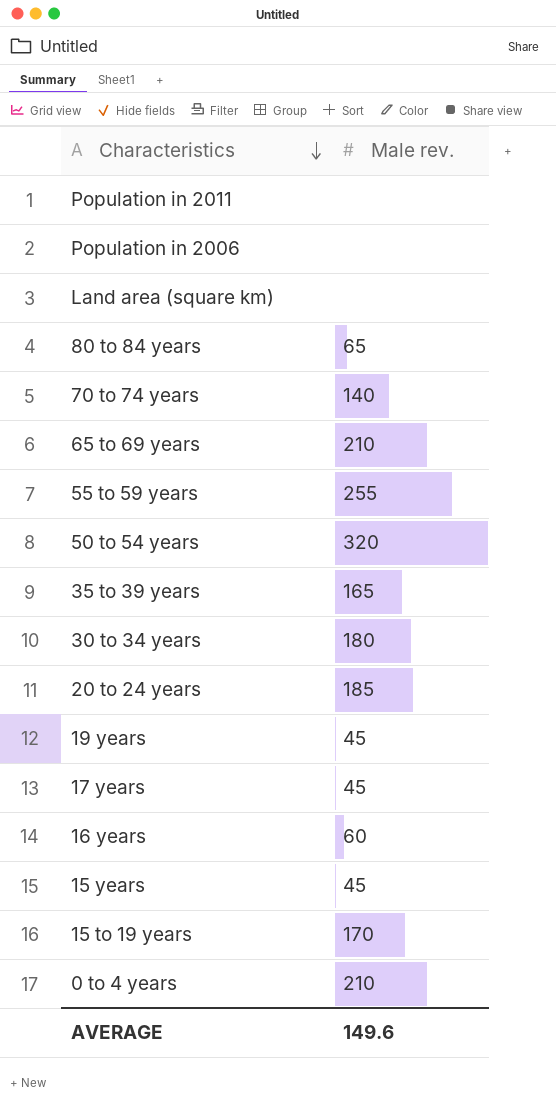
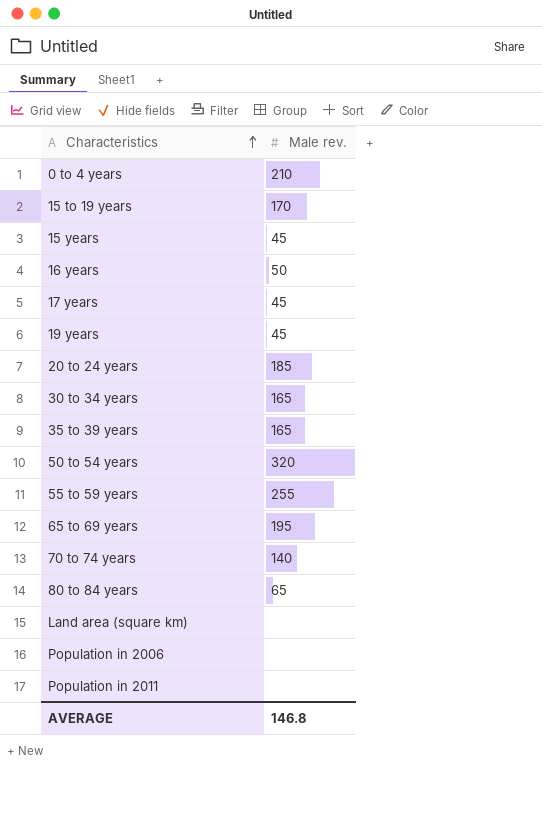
row order: Characteristics descending -> Characteristics ascending
16 years | Male rev.: 60 -> 50
30 to 34 years | Male rev.: 180 -> 165
65 to 69 years | Male rev.: 210 -> 195
AVERAGE | Male rev.: 149.6 -> 146.8

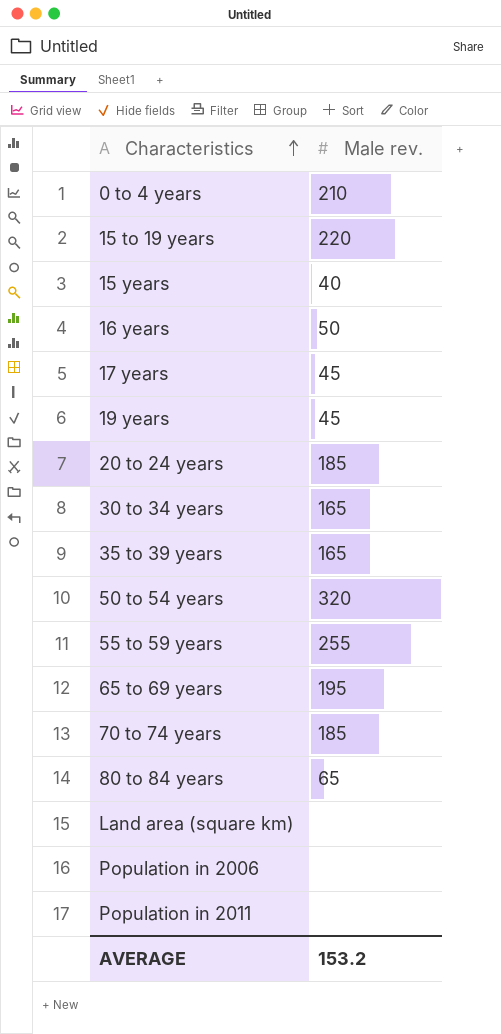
15 to 19 years | Male rev.: 170 -> 220
15 years | Male rev.: 45 -> 40
70 to 74 years | Male rev.: 140 -> 185
AVERAGE | Male rev.: 146.8 -> 153.2

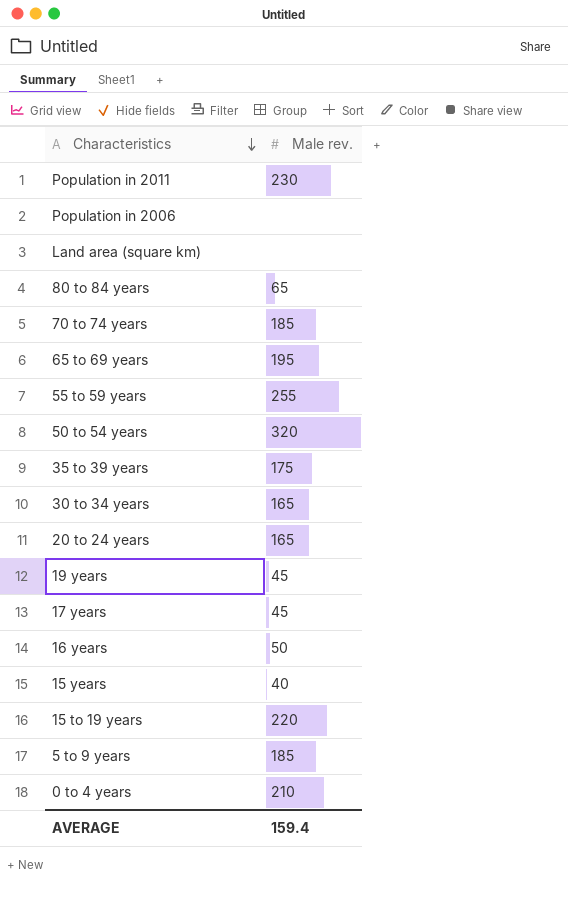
row order: Characteristics ascending -> Characteristics descending
Population in 2011 | Male rev.: none -> 230
35 to 39 years | Male rev.: 165 -> 175
20 to 24 years | Male rev.: 185 -> 165
row 5 to 9 years: none -> 185
AVERAGE | Male rev.: 153.2 -> 159.4

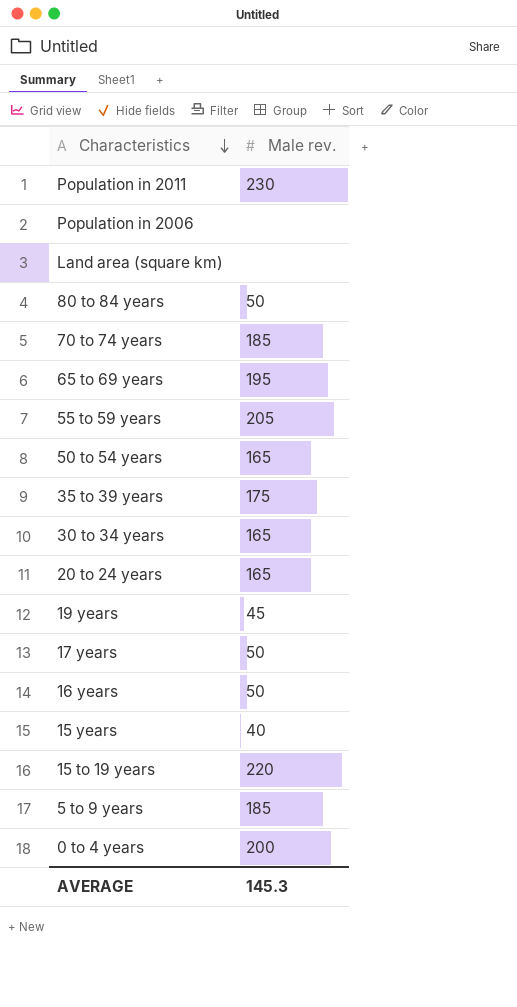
80 to 84 years | Male rev.: 65 -> 50
55 to 59 years | Male rev.: 255 -> 205
50 to 54 years | Male rev.: 320 -> 165
17 years | Male rev.: 45 -> 50
0 to 4 years | Male rev.: 210 -> 200
AVERAGE | Male rev.: 159.4 -> 145.3

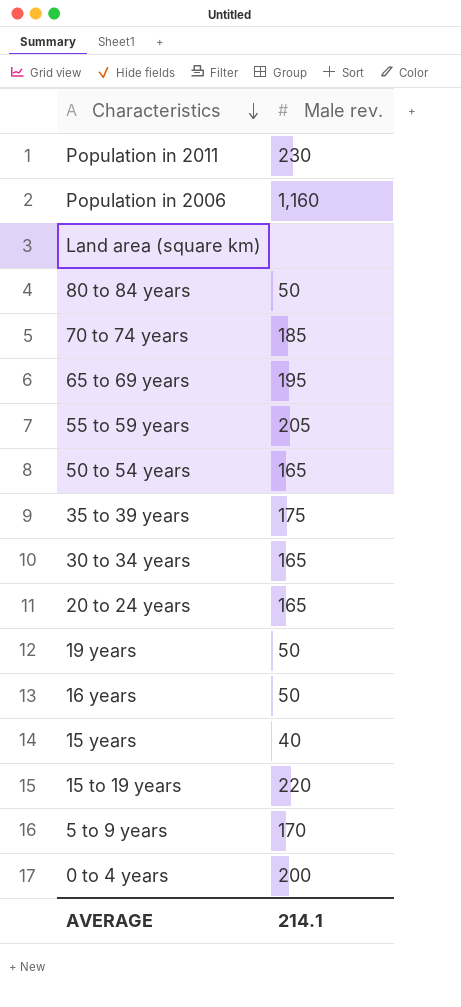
row 17 years: 50 -> none
Population in 2006 | Male rev.: none -> 1,160
19 years | Male rev.: 45 -> 50
5 to 9 years | Male rev.: 185 -> 170
AVERAGE | Male rev.: 145.3 -> 214.1

